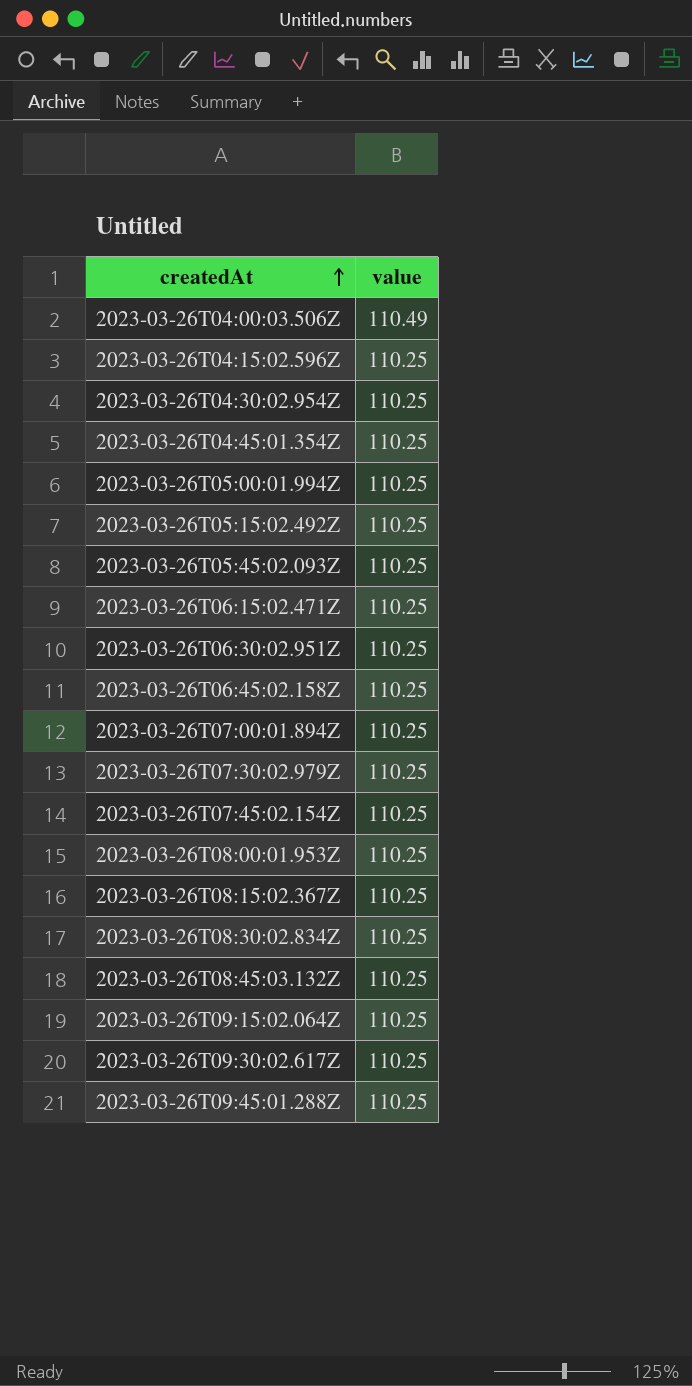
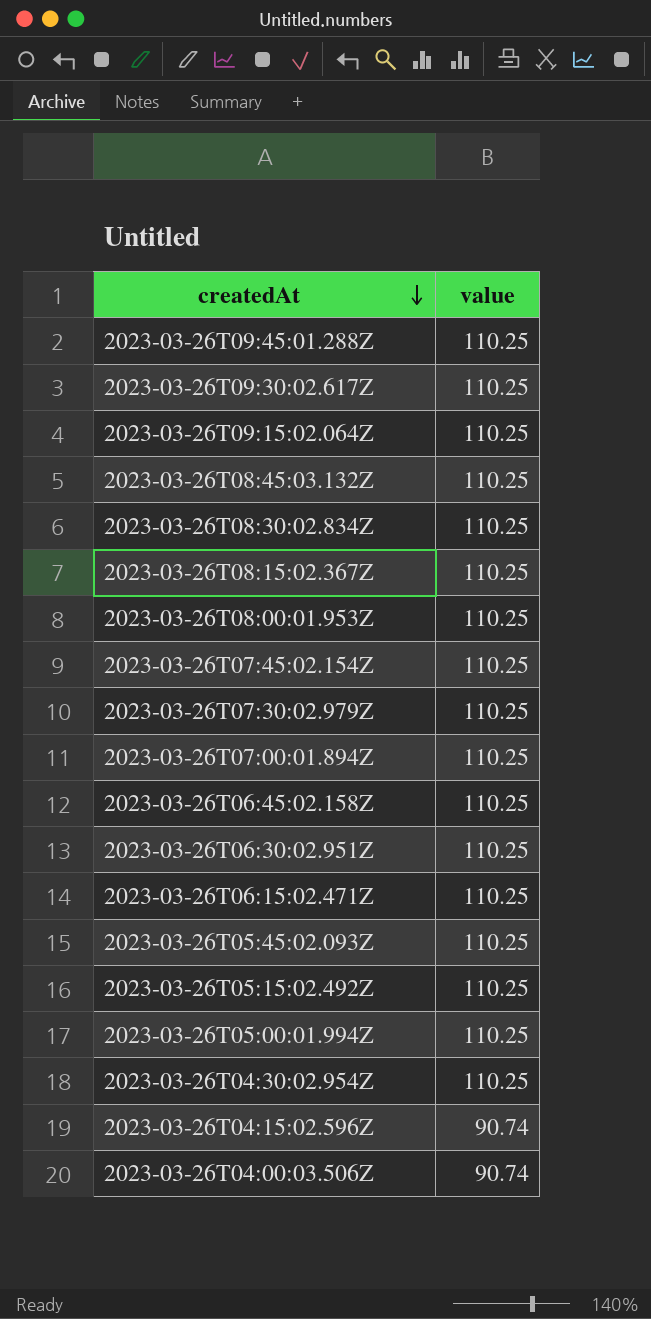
row order: createdAt ascending -> createdAt descending
row 2023-03-26T04:45:01.354Z: 110.25 -> none
2023-03-26T04:15:02.596Z | value: 110.25 -> 90.74
2023-03-26T04:00:03.506Z | value: 110.49 -> 90.74

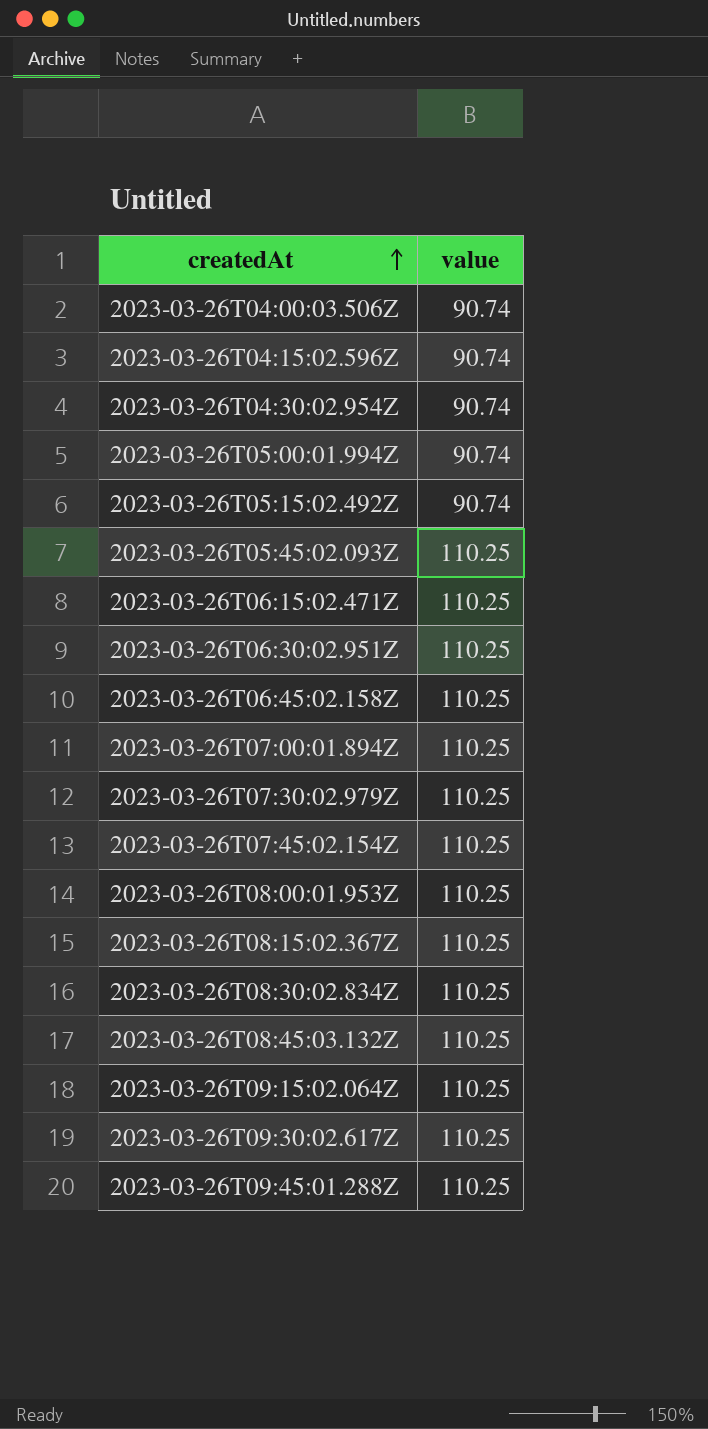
row order: createdAt descending -> createdAt ascending
2023-03-26T04:30:02.954Z | value: 110.25 -> 90.74
2023-03-26T05:00:01.994Z | value: 110.25 -> 90.74
2023-03-26T05:15:02.492Z | value: 110.25 -> 90.74

